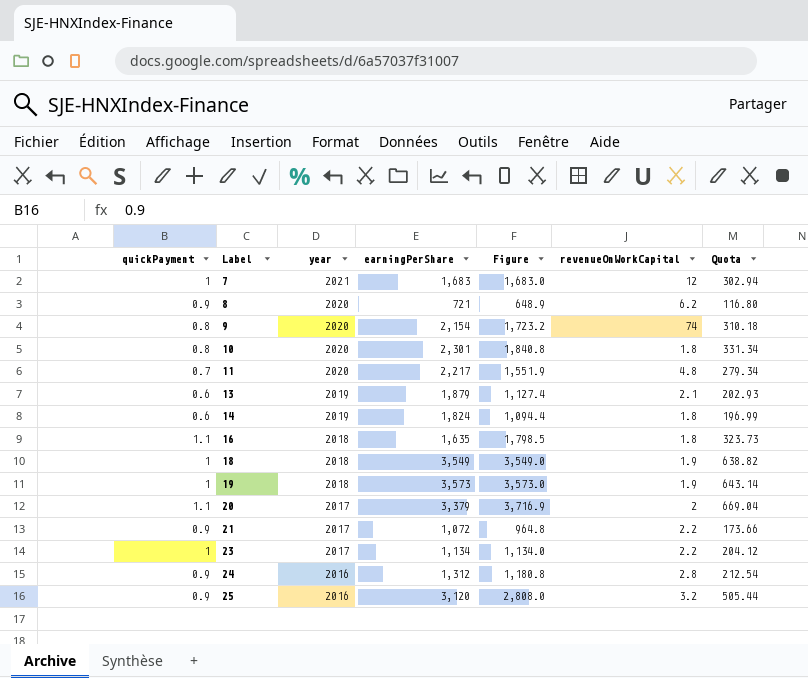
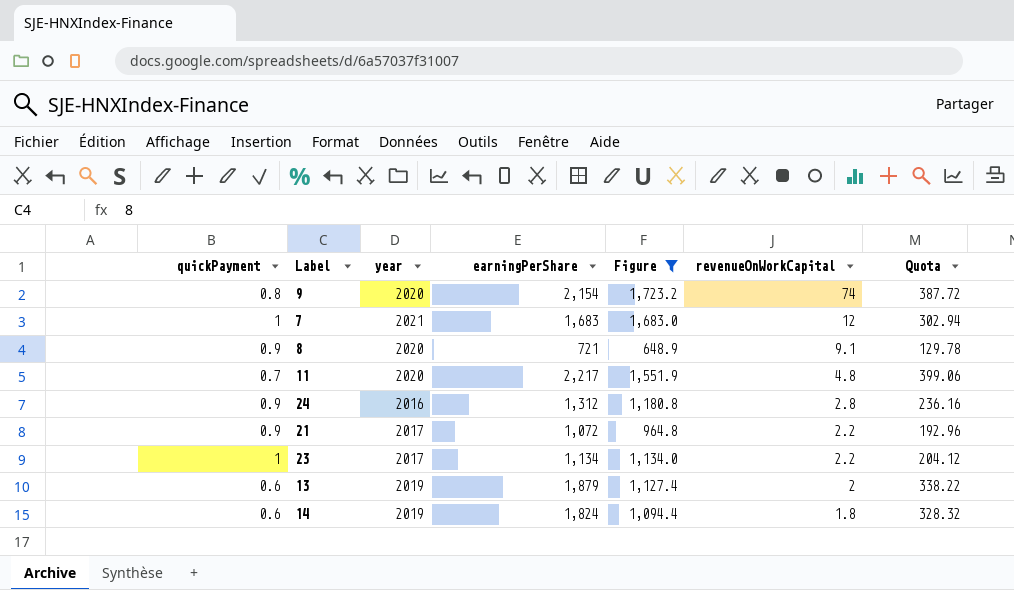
filter: none -> Figure <= 1,723.2
row order: Label ascending -> revenueOnWorkCapital descending
column Quota | formula: [Figure] * 0.18 -> [earningPerShare] * 0.18
8 | revenueOnWorkCapital: 6.2 -> 9.1
13 | revenueOnWorkCapital: 2.1 -> 2

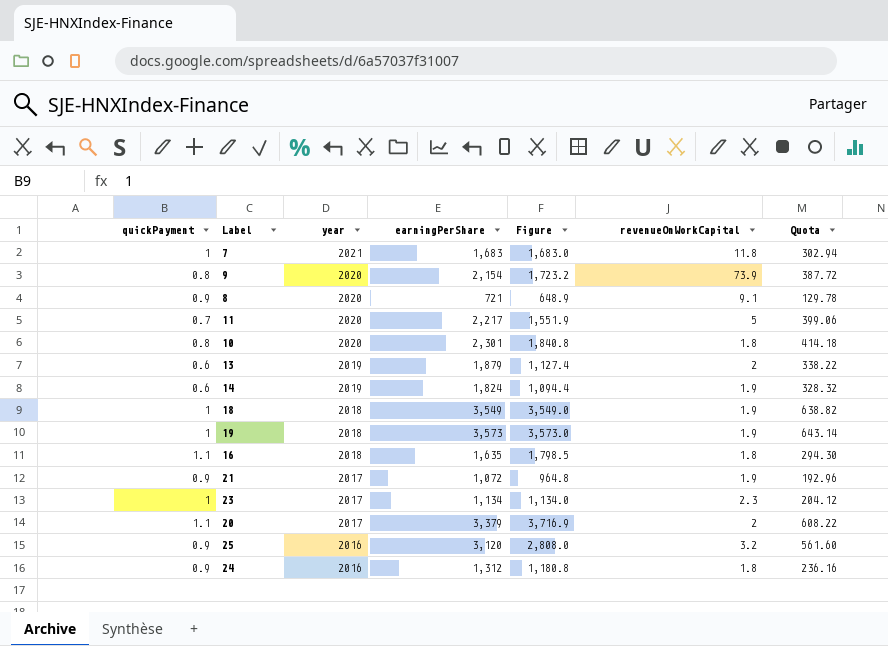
filter: Figure <= 1,723.2 -> none
row order: revenueOnWorkCapital descending -> year descending
7 | revenueOnWorkCapital: 12 -> 11.8
9 | revenueOnWorkCapital: 74 -> 73.9
11 | revenueOnWorkCapital: 4.8 -> 5
14 | revenueOnWorkCapital: 1.8 -> 1.9
21 | revenueOnWorkCapital: 2.2 -> 1.9
23 | revenueOnWorkCapital: 2.2 -> 2.3
24 | revenueOnWorkCapital: 2.8 -> 1.8

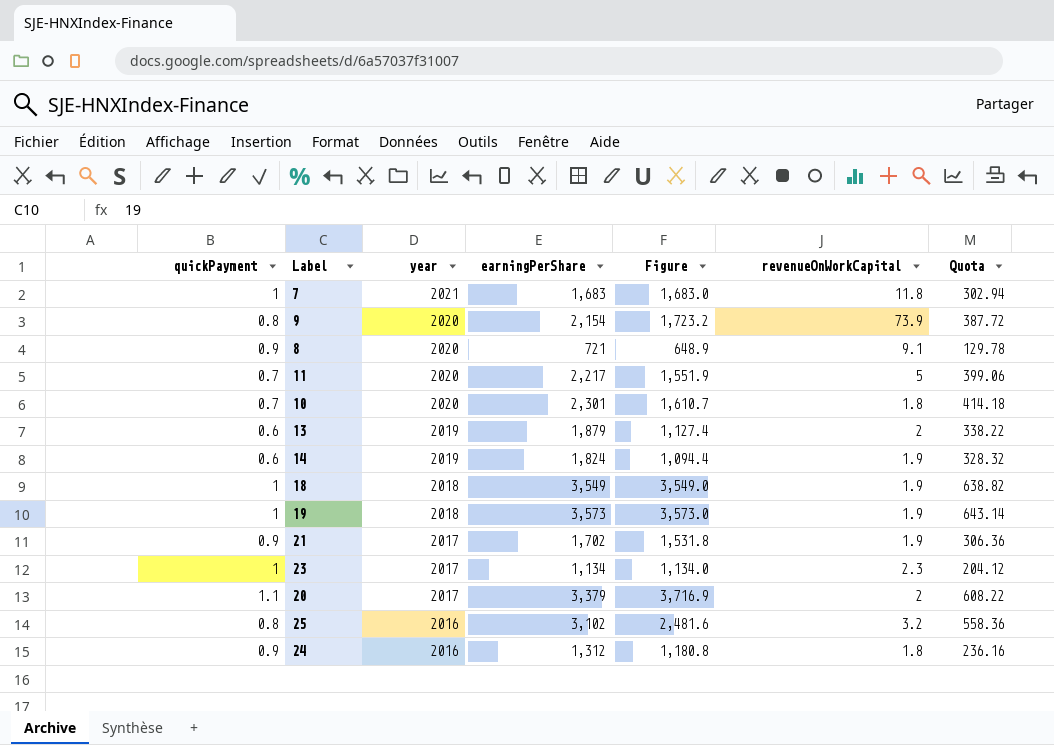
row 16: 1.1 | 2018 | 1,635 | 1,798.5 | 1.8 | 294.30 -> none
10 | quickPayment: 0.8 -> 0.7
10 | Figure: 1,840.8 -> 1,610.7
21 | earningPerShare: 1,072 -> 1,702
21 | Figure: 964.8 -> 1,531.8
21 | Quota: 192.96 -> 306.36
25 | quickPayment: 0.9 -> 0.8
25 | earningPerShare: 3,120 -> 3,102
25 | Figure: 2,808.0 -> 2,481.6
25 | Quota: 561.60 -> 558.36

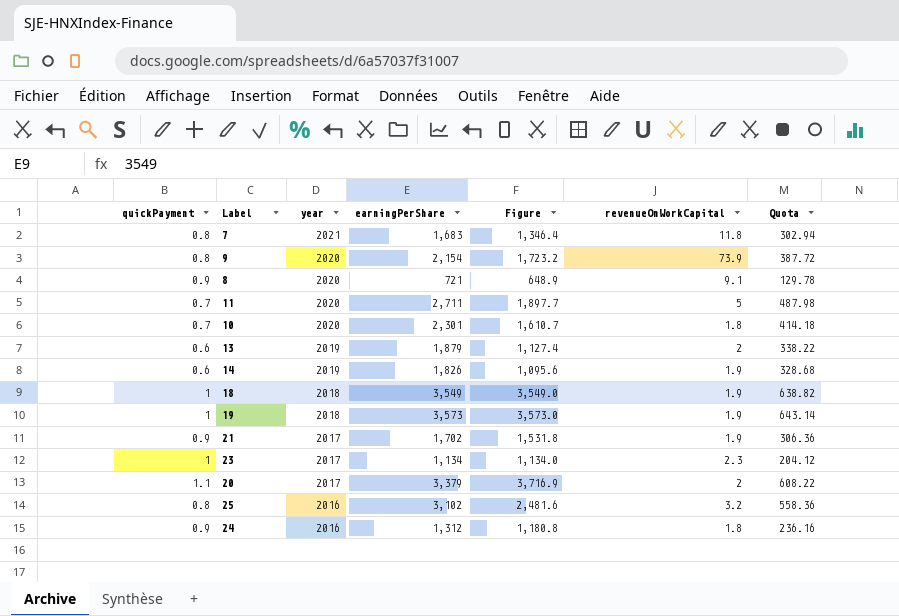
7 | quickPayment: 1 -> 0.8
7 | Figure: 1,683.0 -> 1,346.4
11 | earningPerShare: 2,217 -> 2,711
11 | Figure: 1,551.9 -> 1,897.7
11 | Quota: 399.06 -> 487.98
14 | earningPerShare: 1,824 -> 1,826
14 | Figure: 1,094.4 -> 1,095.6
14 | Quota: 328.32 -> 328.68

